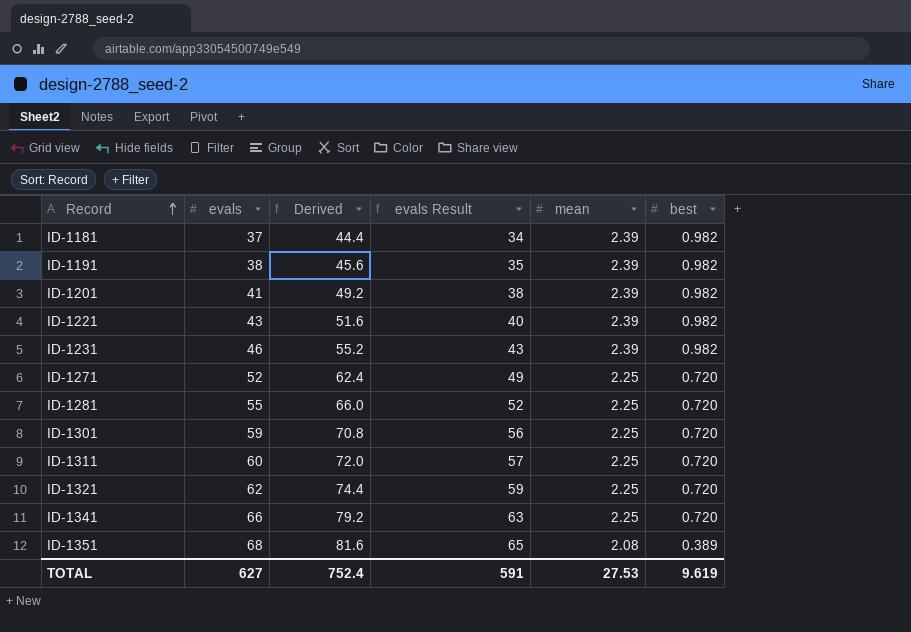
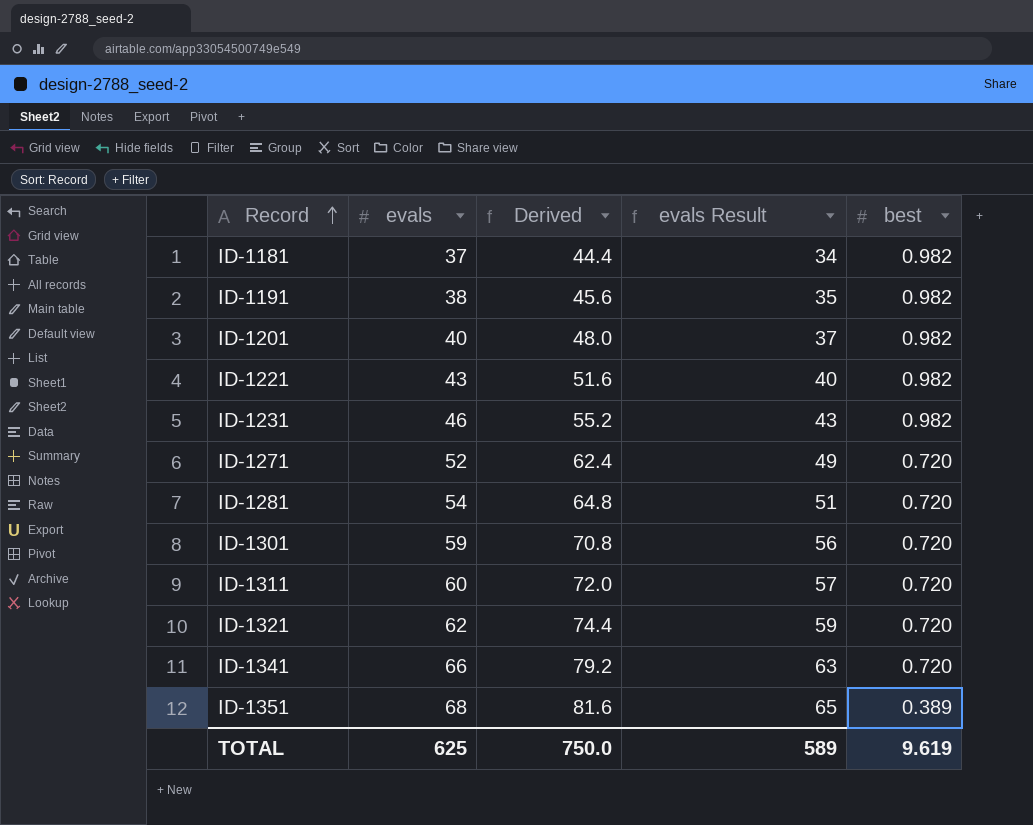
column mean | position: 5 -> none
ID-1201 | evals: 41 -> 40
ID-1201 | Derived: 49.2 -> 48.0
ID-1201 | evals Result: 38 -> 37
ID-1281 | evals: 55 -> 54
ID-1281 | Derived: 66.0 -> 64.8
ID-1281 | evals Result: 52 -> 51
TOTAL | evals: 627 -> 625
TOTAL | Derived: 752.4 -> 750.0
TOTAL | evals Result: 591 -> 589

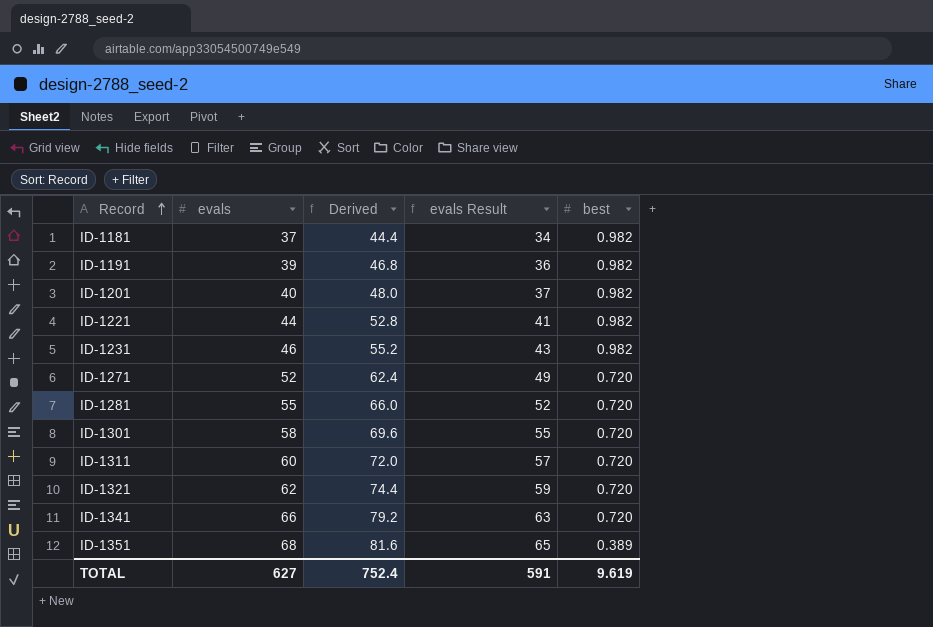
ID-1191 | evals: 38 -> 39
ID-1191 | Derived: 45.6 -> 46.8
ID-1191 | evals Result: 35 -> 36
ID-1221 | evals: 43 -> 44
ID-1221 | Derived: 51.6 -> 52.8
ID-1221 | evals Result: 40 -> 41
ID-1281 | evals: 54 -> 55
ID-1281 | Derived: 64.8 -> 66.0
ID-1281 | evals Result: 51 -> 52
ID-1301 | evals: 59 -> 58
ID-1301 | Derived: 70.8 -> 69.6
ID-1301 | evals Result: 56 -> 55
TOTAL | evals: 625 -> 627
TOTAL | Derived: 750.0 -> 752.4
TOTAL | evals Result: 589 -> 591

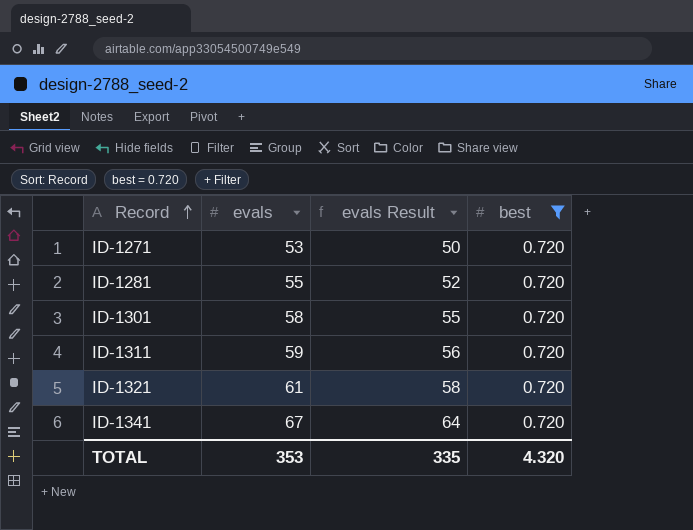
filter: none -> best = 0.720
column Derived | formula: [evals] * 1.2 -> none
ID-1271 | evals: 52 -> 53
ID-1271 | evals Result: 49 -> 50
ID-1311 | evals: 60 -> 59
ID-1311 | evals Result: 57 -> 56
ID-1321 | evals: 62 -> 61
ID-1321 | evals Result: 59 -> 58
ID-1341 | evals: 66 -> 67
ID-1341 | evals Result: 63 -> 64
TOTAL | evals: 627 -> 353
TOTAL | evals Result: 591 -> 335
TOTAL | best: 9.619 -> 4.320

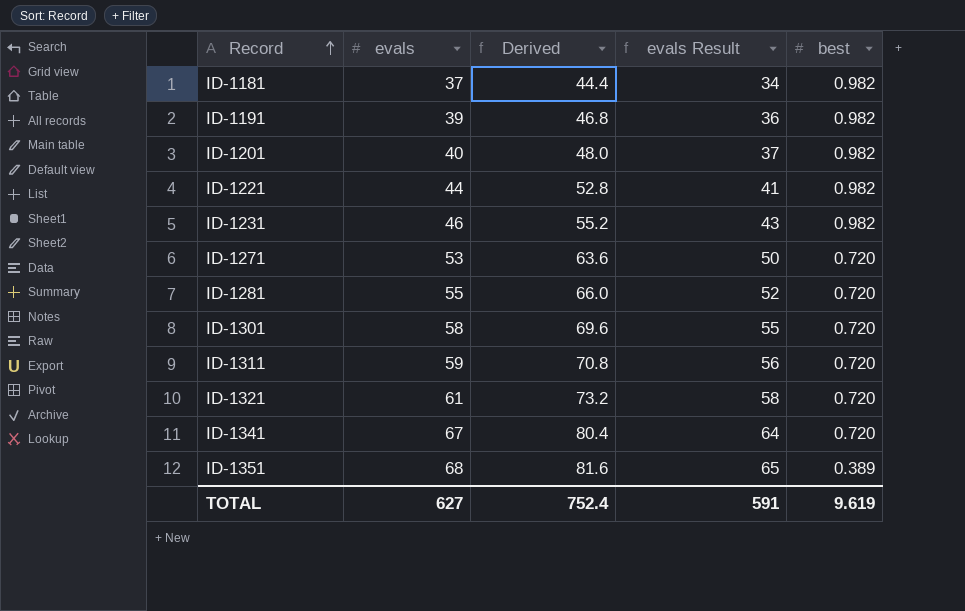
filter: best = 0.720 -> none
column Derived | formula: none -> [evals] * 1.2
TOTAL | evals: 353 -> 627
TOTAL | evals Result: 335 -> 591
TOTAL | best: 4.320 -> 9.619

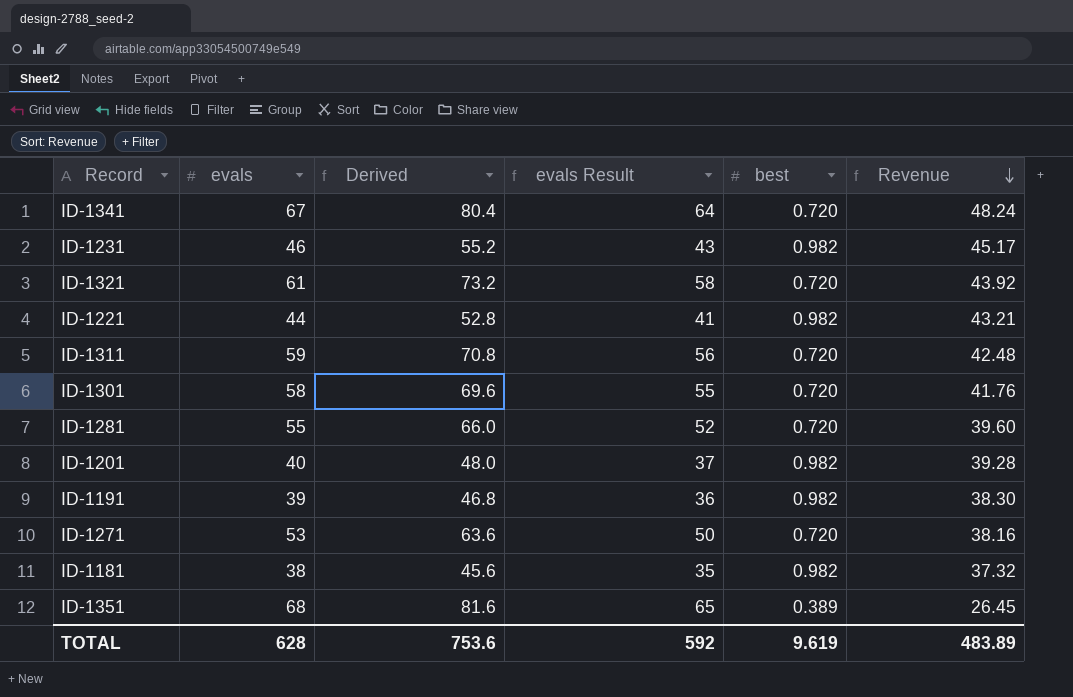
row order: Record ascending -> Revenue descending
column Revenue | formula: none -> [evals] * [best]
ID-1181 | evals: 37 -> 38
ID-1181 | Derived: 44.4 -> 45.6
ID-1181 | evals Result: 34 -> 35
TOTAL | evals: 627 -> 628
TOTAL | Derived: 752.4 -> 753.6
TOTAL | evals Result: 591 -> 592

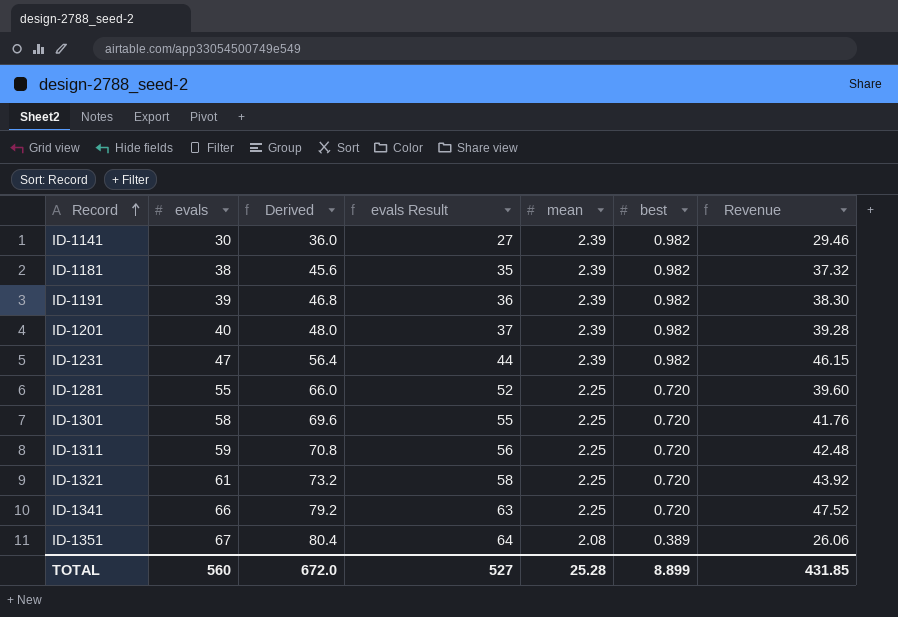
row order: Revenue descending -> Record ascending
column mean | position: none -> 5
row ID-1221: 44 | 52.8 | 41 | 0.982 | 43.21 -> none
row ID-1271: 53 | 63.6 | 50 | 0.720 | 38.16 -> none
row ID-1141: none -> 30 | 36.0 | 27 | 2.39 | 0.982 | 29.46
ID-1231 | evals: 46 -> 47
ID-1231 | Derived: 55.2 -> 56.4
ID-1231 | evals Result: 43 -> 44
ID-1231 | Revenue: 45.17 -> 46.15
ID-1341 | evals: 67 -> 66
ID-1341 | Derived: 80.4 -> 79.2
ID-1341 | evals Result: 64 -> 63
ID-1341 | Revenue: 48.24 -> 47.52
ID-1351 | evals: 68 -> 67
ID-1351 | Derived: 81.6 -> 80.4
ID-1351 | evals Result: 65 -> 64
ID-1351 | Revenue: 26.45 -> 26.06
TOTAL | evals: 628 -> 560
TOTAL | Derived: 753.6 -> 672.0
TOTAL | evals Result: 592 -> 527
TOTAL | best: 9.619 -> 8.899
TOTAL | Revenue: 483.89 -> 431.85

